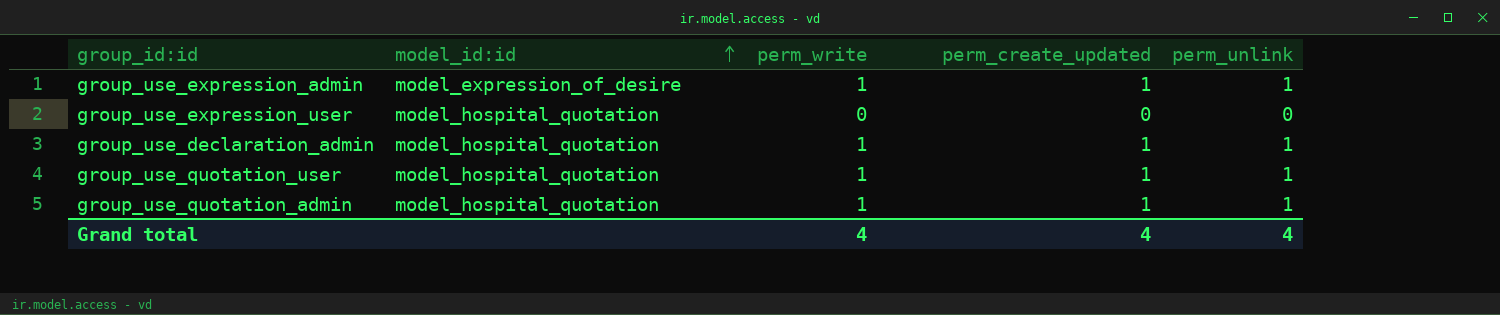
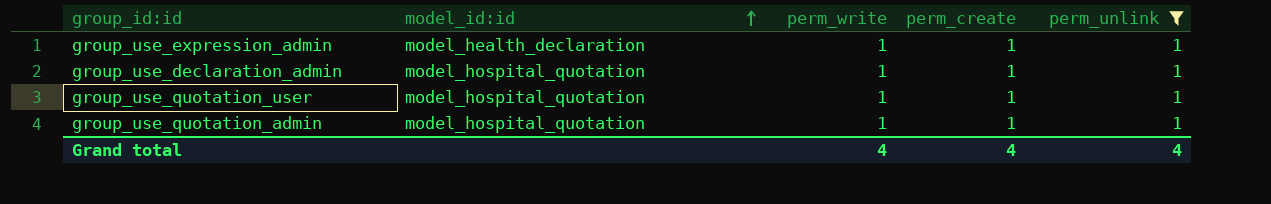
filter: none -> perm_unlink = 1
column name: perm_create_updated -> perm_create
group_use_expression_admin | model_id:id: model_expression_of_desire -> model_health_declaration

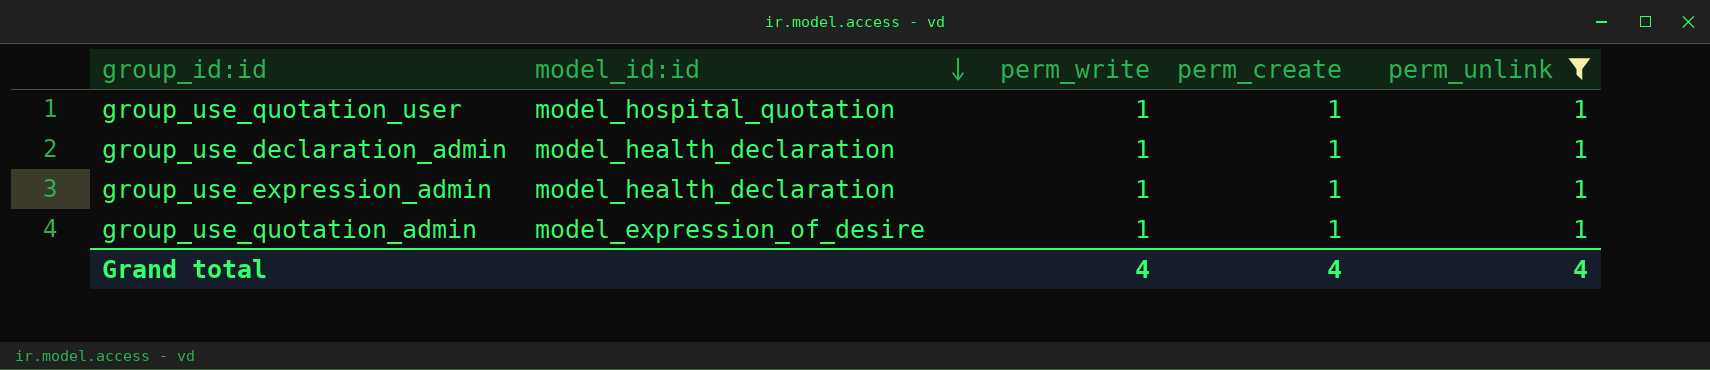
row order: model_id:id ascending -> model_id:id descending
group_use_declaration_admin | model_id:id: model_hospital_quotation -> model_health_declaration
group_use_quotation_admin | model_id:id: model_hospital_quotation -> model_expression_of_desire

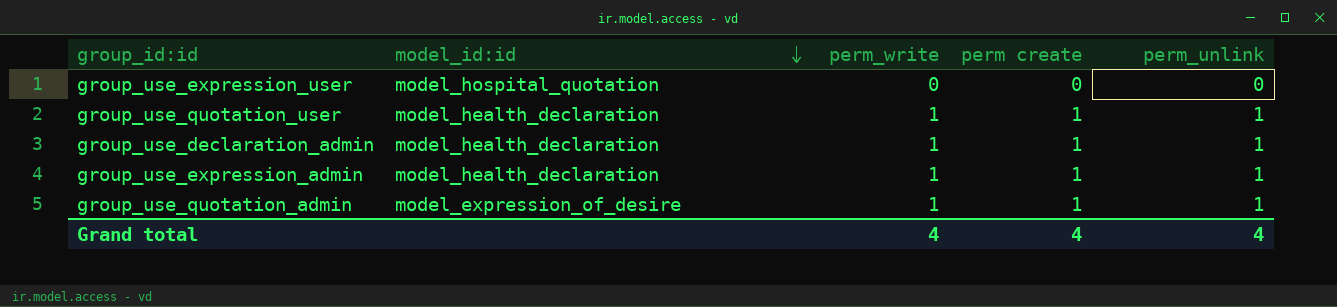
filter: perm_unlink = 1 -> none
column name: perm_create -> perm create
group_use_quotation_user | model_id:id: model_hospital_quotation -> model_health_declaration

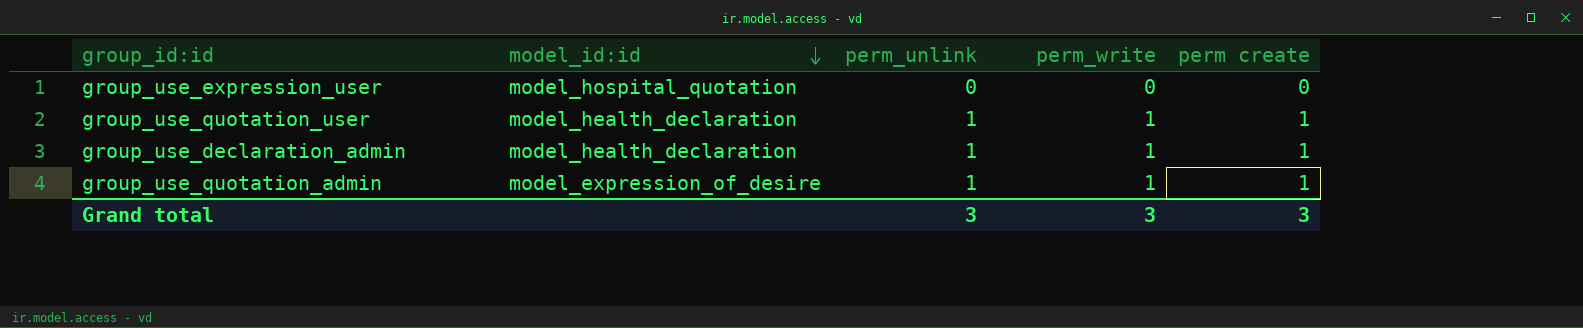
column perm_unlink | position: 5 -> 3
row group_use_expression_admin: model_health_declaration | 1 | 1 | 1 -> none
Grand total | perm_unlink: 4 -> 3
Grand total | perm_write: 4 -> 3
Grand total | perm create: 4 -> 3

